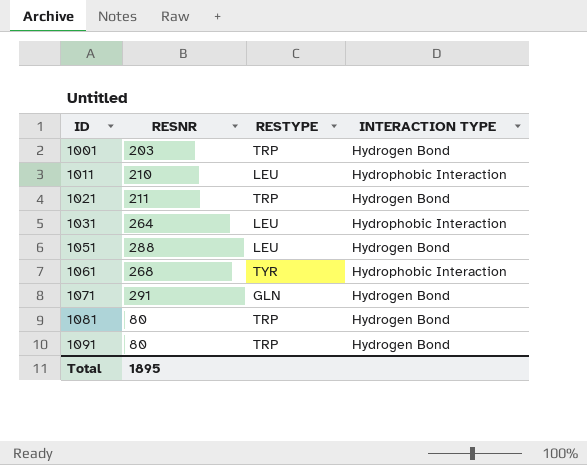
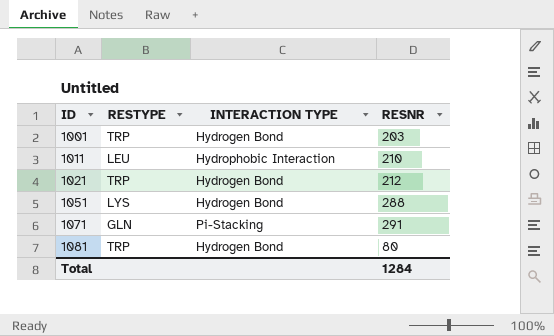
column RESNR | position: 2 -> 4
row 1031: 264 | LEU | Hydrophobic Interaction -> none
row 1061: 268 | TYR | Hydrophobic Interaction -> none
row 1091: 80 | TRP | Hydrogen Bond -> none
1021 | RESNR: 211 -> 212
1051 | RESTYPE: LEU -> LYS
1071 | INTERACTION TYPE: Hydrogen Bond -> Pi-Stacking
Total | RESNR: 1895 -> 1284

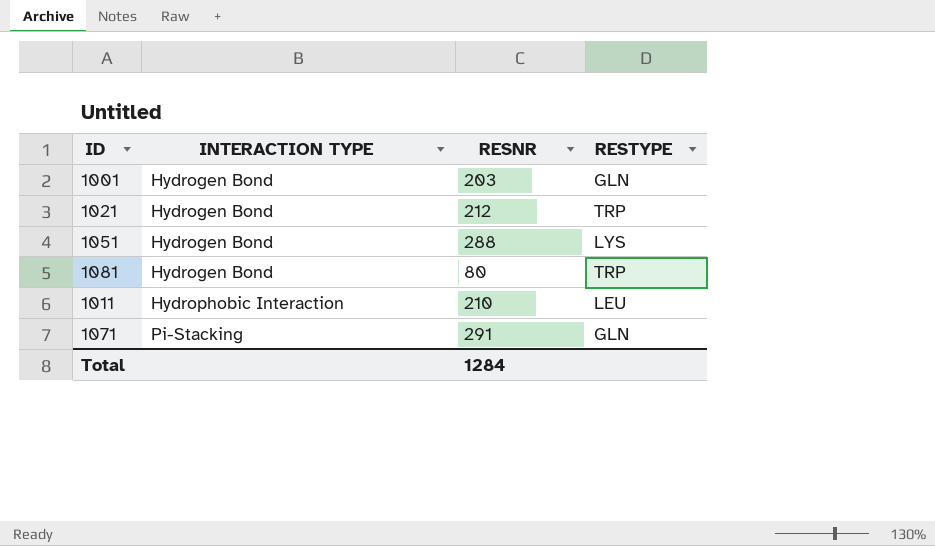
row order: ID ascending -> INTERACTION TYPE ascending
column RESTYPE | position: 2 -> 4
1001 | RESTYPE: TRP -> GLN

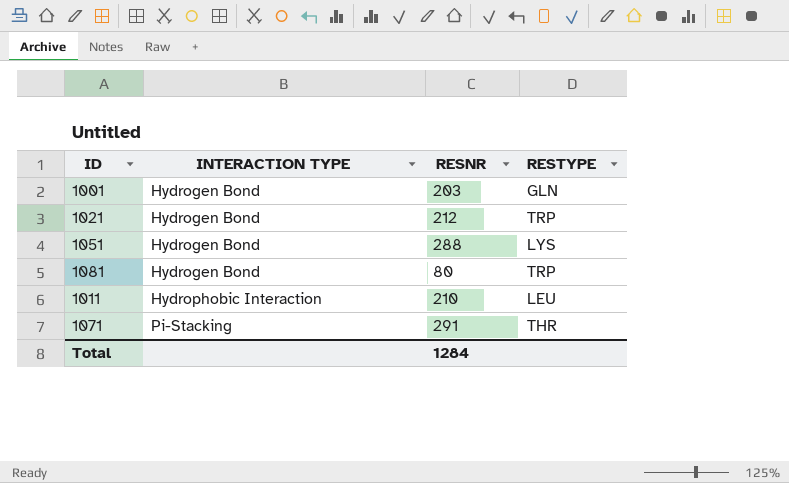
1071 | RESTYPE: GLN -> THR

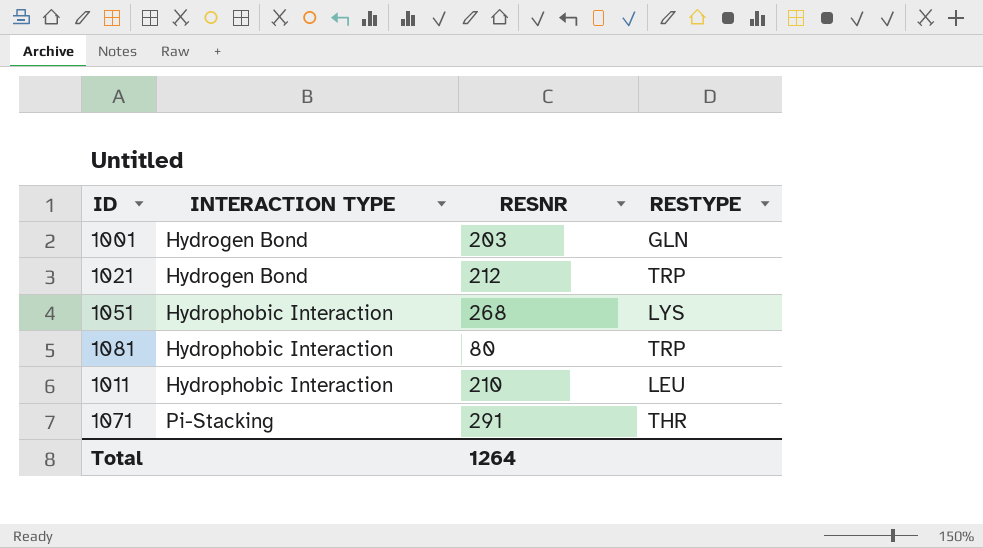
1051 | INTERACTION TYPE: Hydrogen Bond -> Hydrophobic Interaction
1051 | RESNR: 288 -> 268
1081 | INTERACTION TYPE: Hydrogen Bond -> Hydrophobic Interaction
Total | RESNR: 1284 -> 1264

